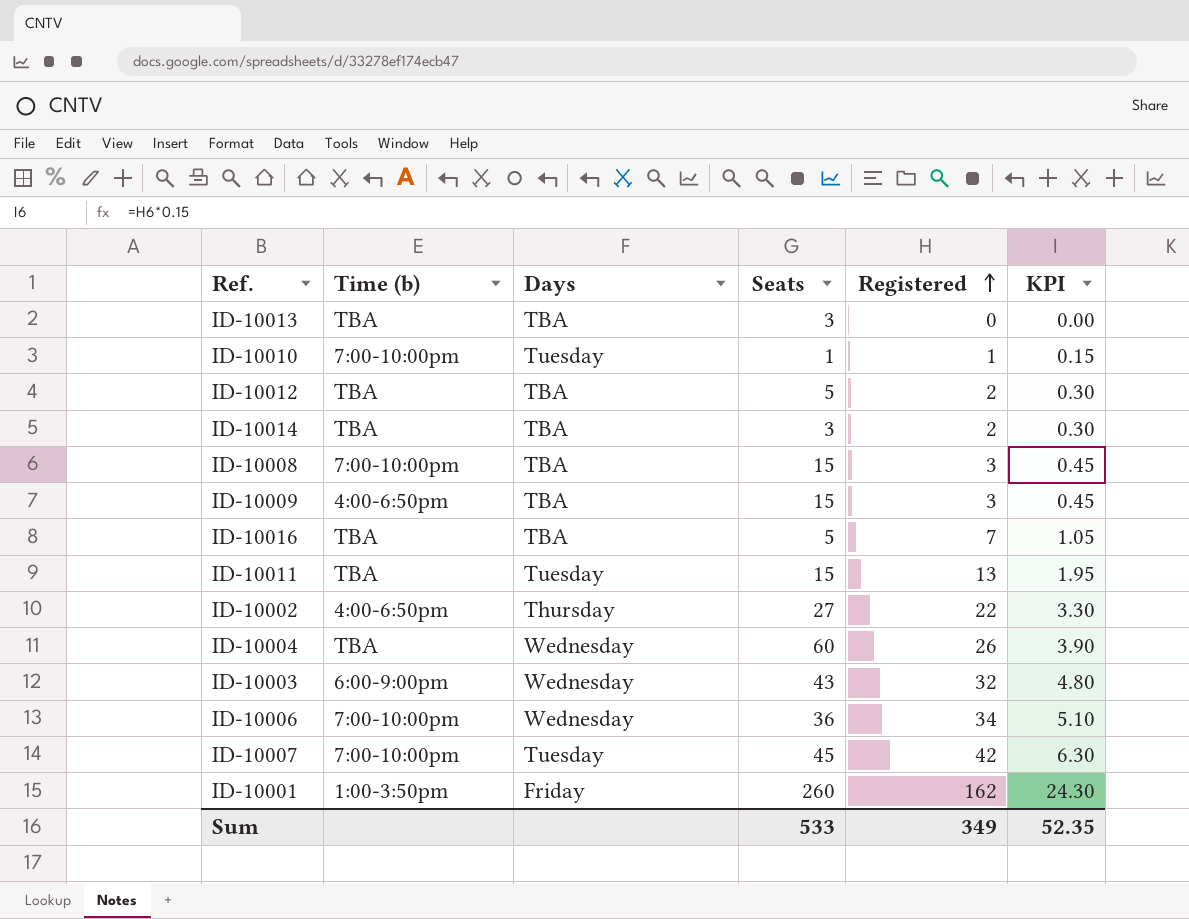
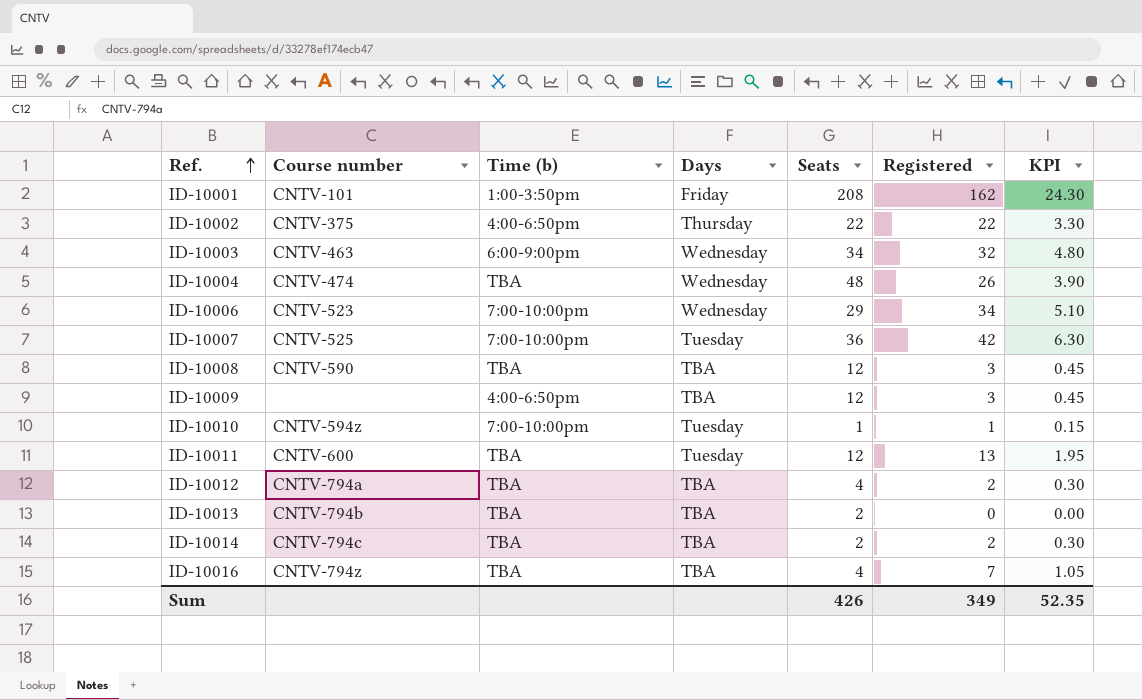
row order: Registered ascending -> Ref. ascending
column Course number | position: none -> 2
ID-10001 | Seats: 260 -> 208
ID-10002 | Seats: 27 -> 22
ID-10003 | Seats: 43 -> 34
ID-10004 | Seats: 60 -> 48
ID-10006 | Seats: 36 -> 29
ID-10007 | Seats: 45 -> 36
ID-10008 | Time (b): 7:00-10:00pm -> TBA
ID-10008 | Seats: 15 -> 12
ID-10009 | Seats: 15 -> 12
ID-10011 | Seats: 15 -> 12
ID-10012 | Seats: 5 -> 4
ID-10013 | Seats: 3 -> 2
ID-10014 | Seats: 3 -> 2
ID-10016 | Seats: 5 -> 4
Sum | Seats: 533 -> 426

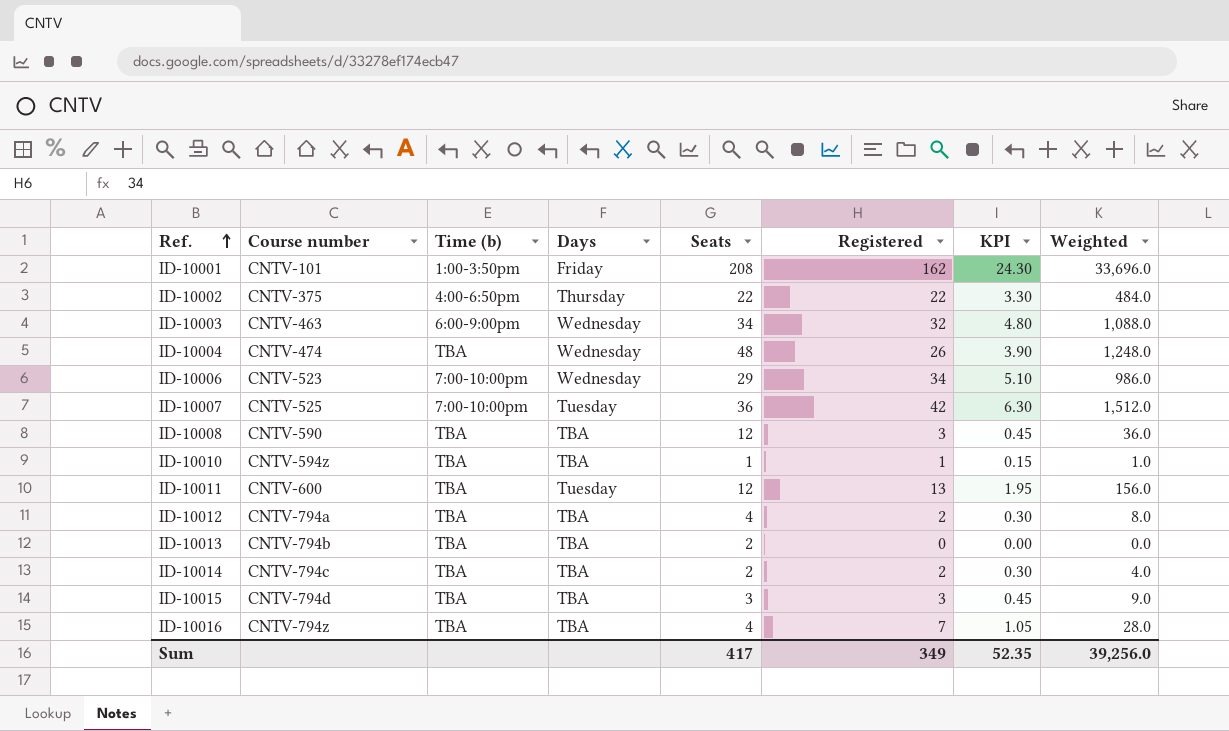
column Weighted | formula: none -> [Seats] * [Registered]
row ID-10009: none | 4:00-6:50pm | TBA | 12 | 3 | 0.45 -> none
ID-10010 | Time (b): 7:00-10:00pm -> TBA
ID-10010 | Days: Tuesday -> TBA
row ID-10015: none -> CNTV-794d | TBA | TBA | 3 | 3 | 0.45 | 9.0
Sum | Seats: 426 -> 417

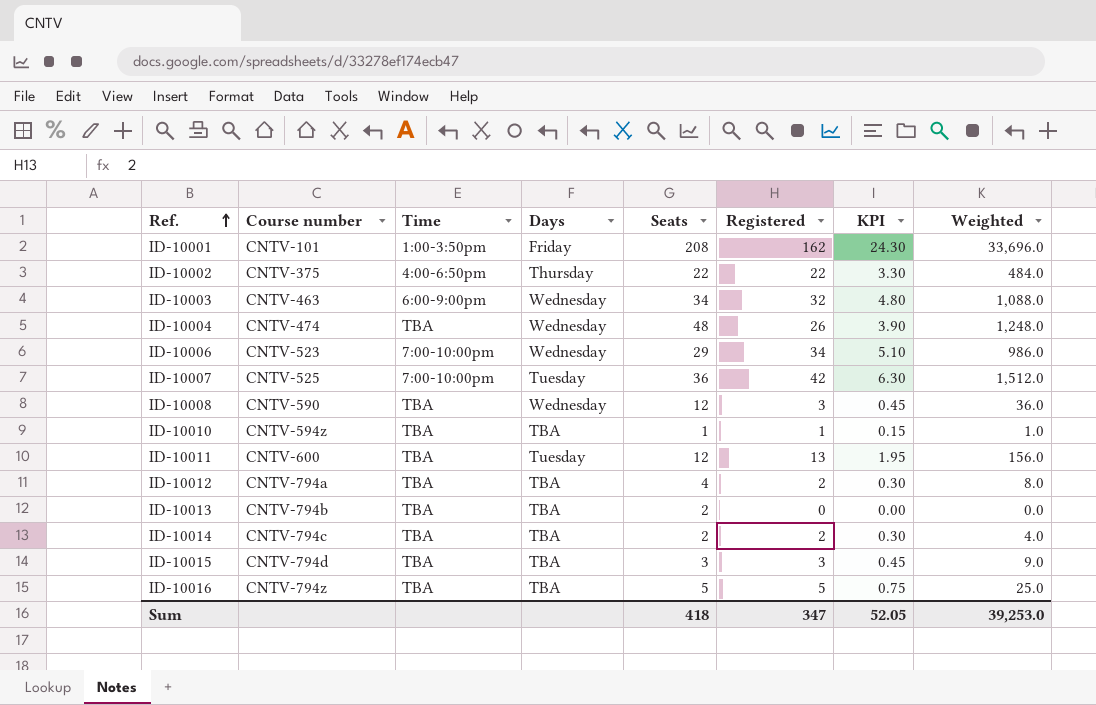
column name: Time (b) -> Time
ID-10008 | Days: TBA -> Wednesday
ID-10016 | Seats: 4 -> 5
ID-10016 | Registered: 7 -> 5
ID-10016 | KPI: 1.05 -> 0.75
ID-10016 | Weighted: 28.0 -> 25.0
Sum | Seats: 417 -> 418
Sum | Registered: 349 -> 347
Sum | KPI: 52.35 -> 52.05
Sum | Weighted: 39,256.0 -> 39,253.0

